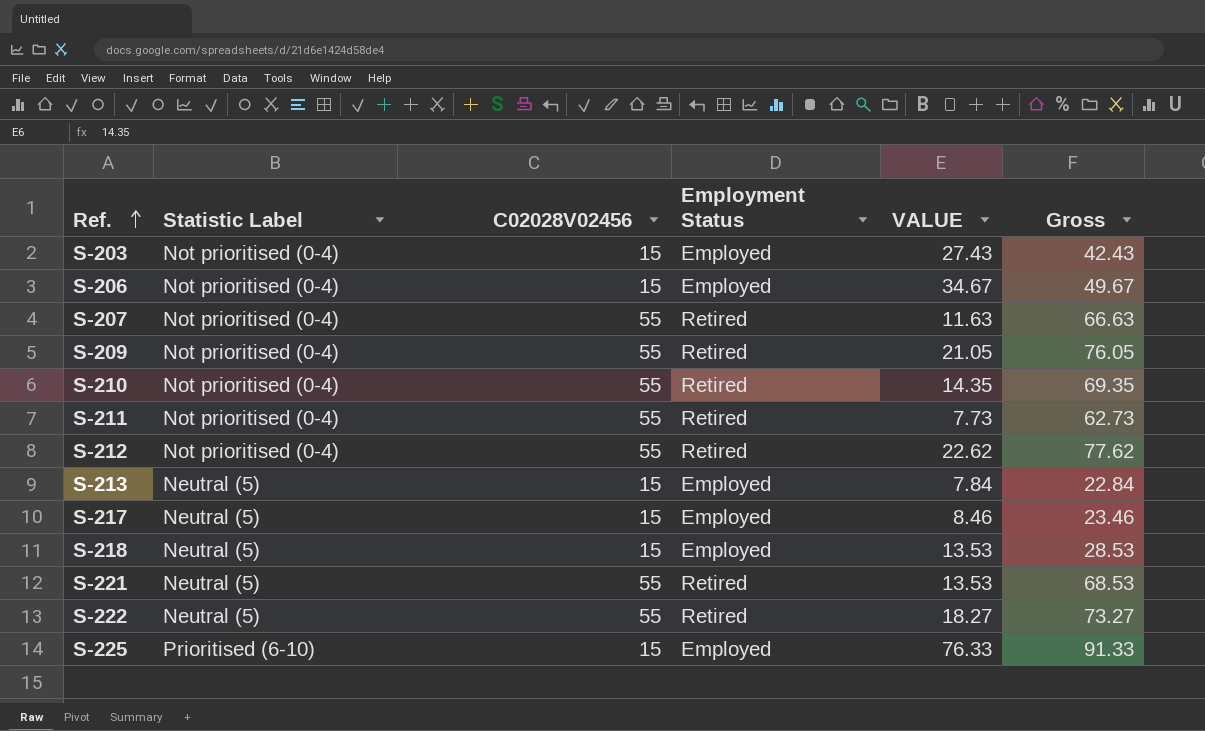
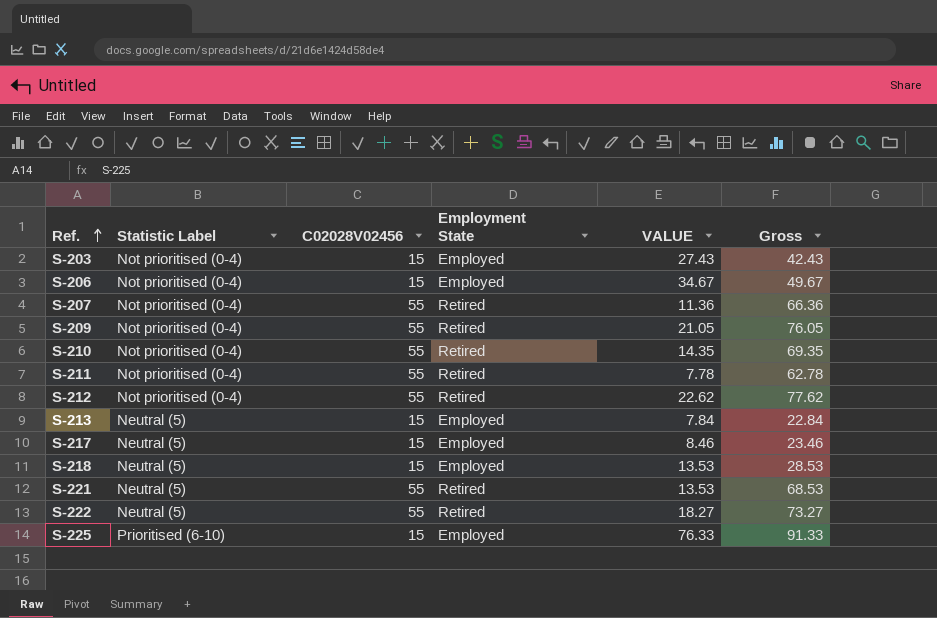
column name: Employment Status -> Employment State
S-207 | VALUE: 11.63 -> 11.36
S-207 | Gross: 66.63 -> 66.36
S-211 | VALUE: 7.73 -> 7.78
S-211 | Gross: 62.73 -> 62.78

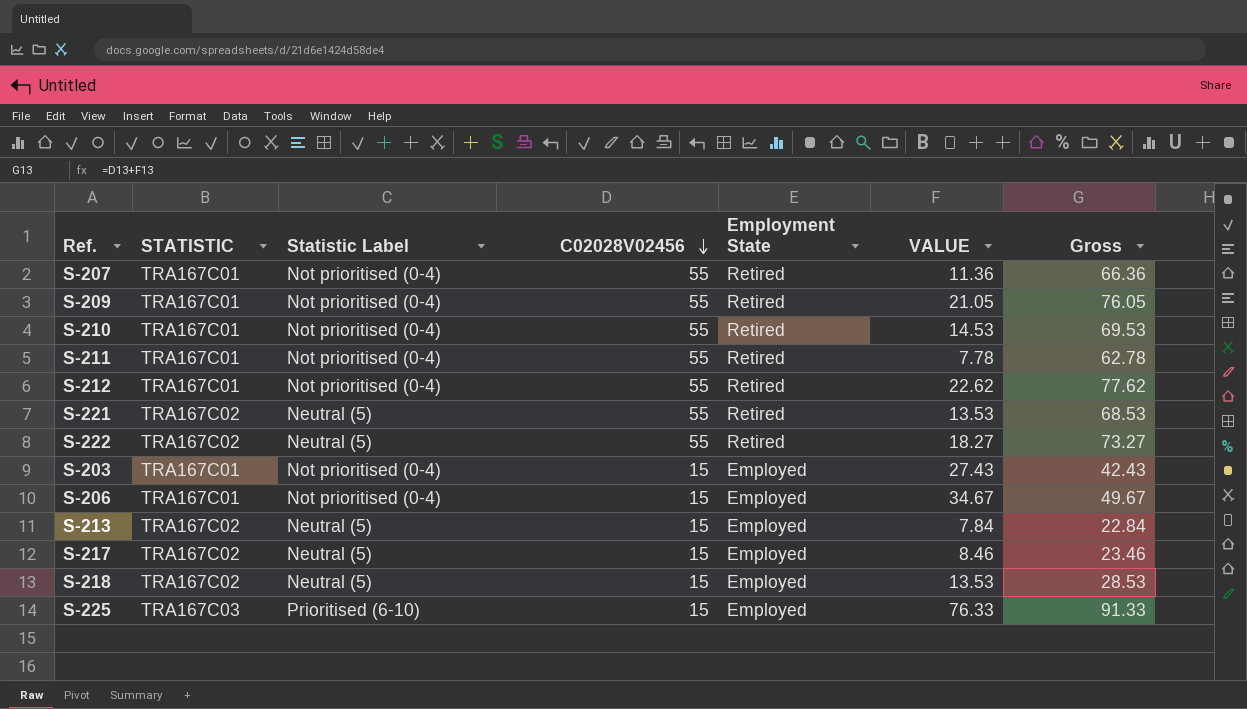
row order: Ref. ascending -> C02028V02456 descending
column STATISTIC | position: none -> 2
S-210 | VALUE: 14.35 -> 14.53
S-210 | Gross: 69.35 -> 69.53

